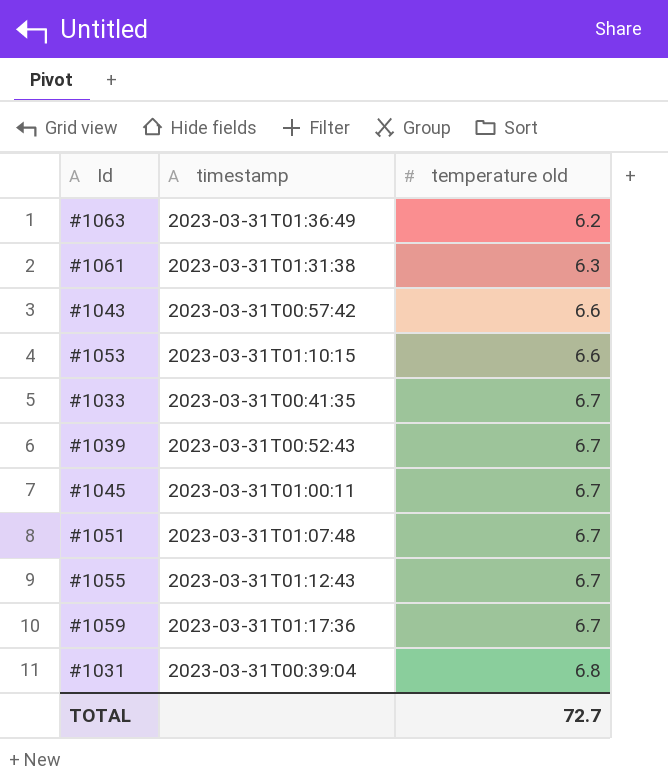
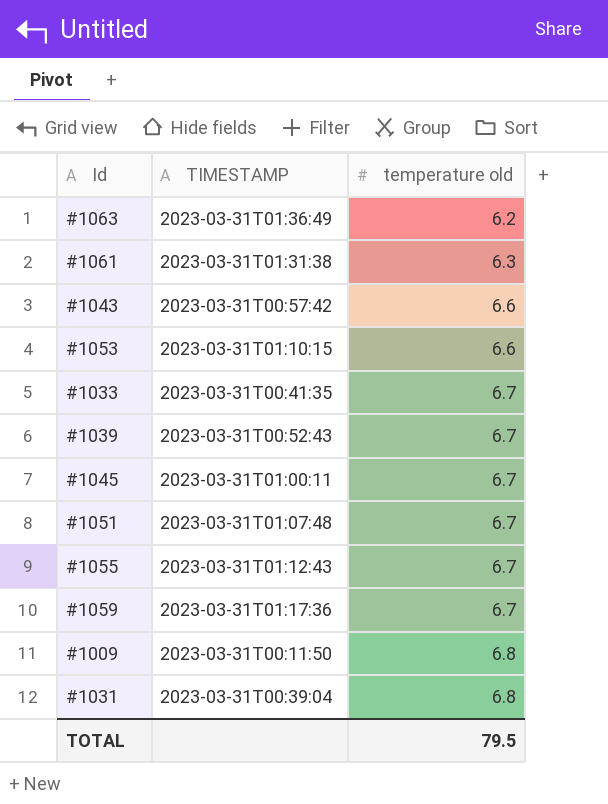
column name: timestamp -> TIMESTAMP
row #1009: none -> 2023-03-31T00:11:50 | 6.8
TOTAL | temperature old: 72.7 -> 79.5

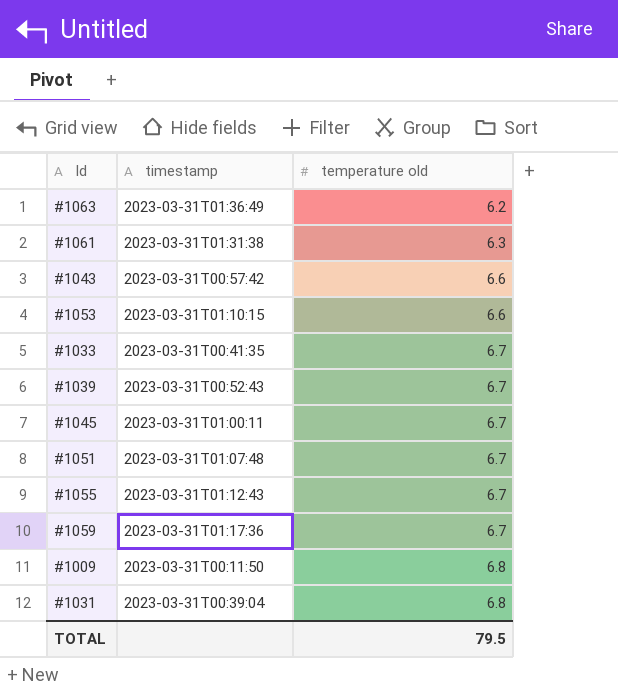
column name: TIMESTAMP -> timestamp

